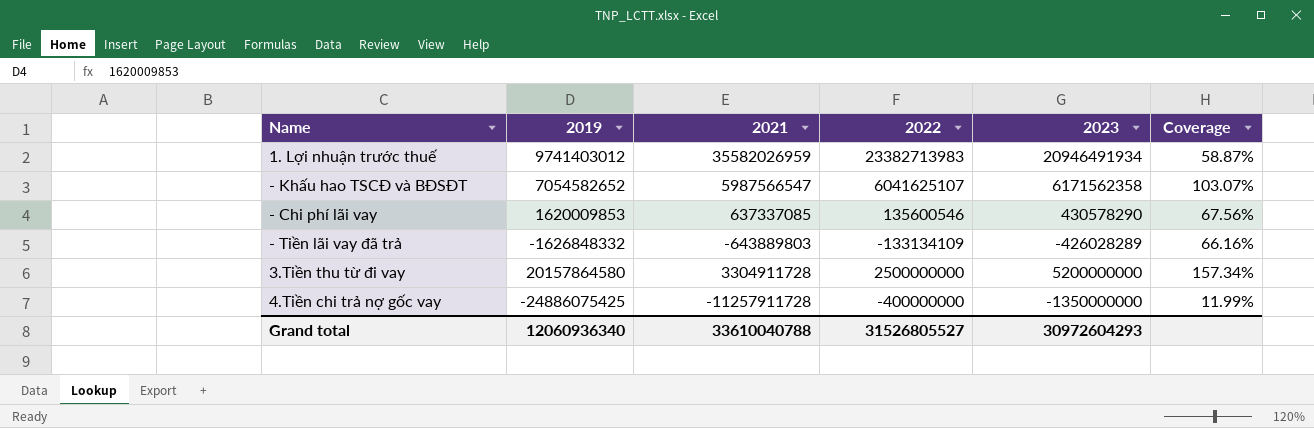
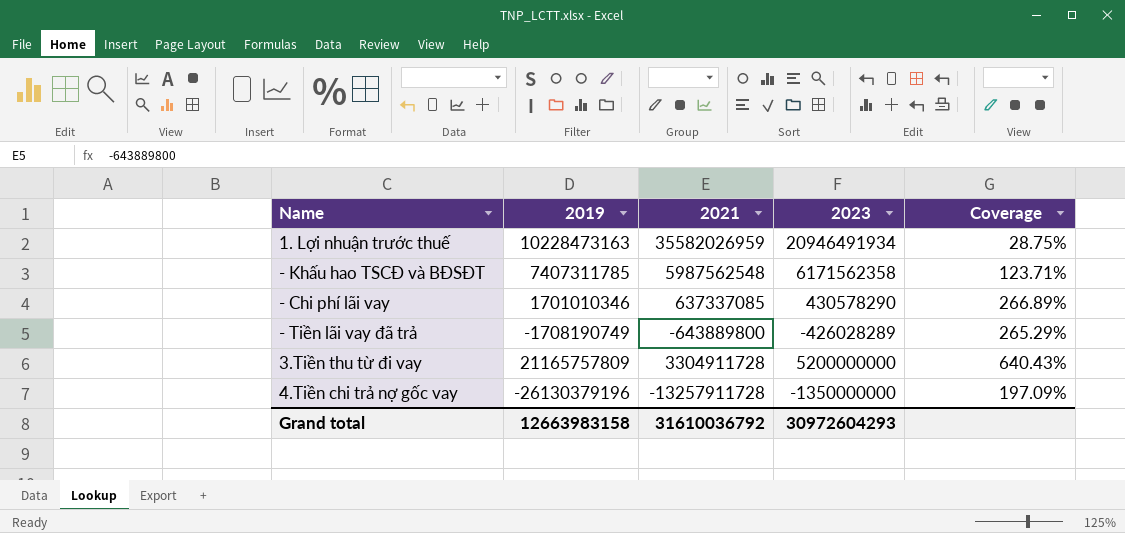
column 2022 | position: 4 -> none
column Coverage | formula: [2023] / [2021] -> [2019] / [2021]
1. Lợi nhuận trước thuế | 2019: 9741403012 -> 10228473163
- Khấu hao TSCĐ và BĐSĐT | 2019: 7054582652 -> 7407311785
- Khấu hao TSCĐ và BĐSĐT | 2021: 5987566547 -> 5987562548
- Chi phí lãi vay | 2019: 1620009853 -> 1701010346
- Tiền lãi vay đã trả | 2019: -1626848332 -> -1708190749
- Tiền lãi vay đã trả | 2021: -643889803 -> -643889800
3.Tiền thu từ đi vay | 2019: 20157864580 -> 21165757809
4.Tiền chi trả nợ gốc vay | 2019: -24886075425 -> -26130379196
4.Tiền chi trả nợ gốc vay | 2021: -11257911728 -> -13257911728
Grand total | 2019: 12060936340 -> 12663983158
Grand total | 2021: 33610040788 -> 31610036792

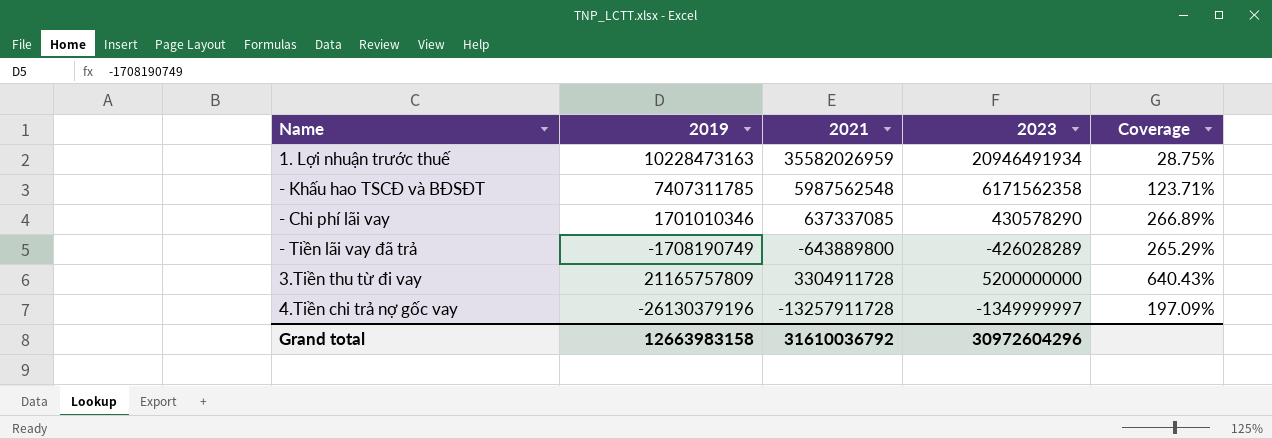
4.Tiền chi trả nợ gốc vay | 2023: -1350000000 -> -1349999997
Grand total | 2023: 30972604293 -> 30972604296

